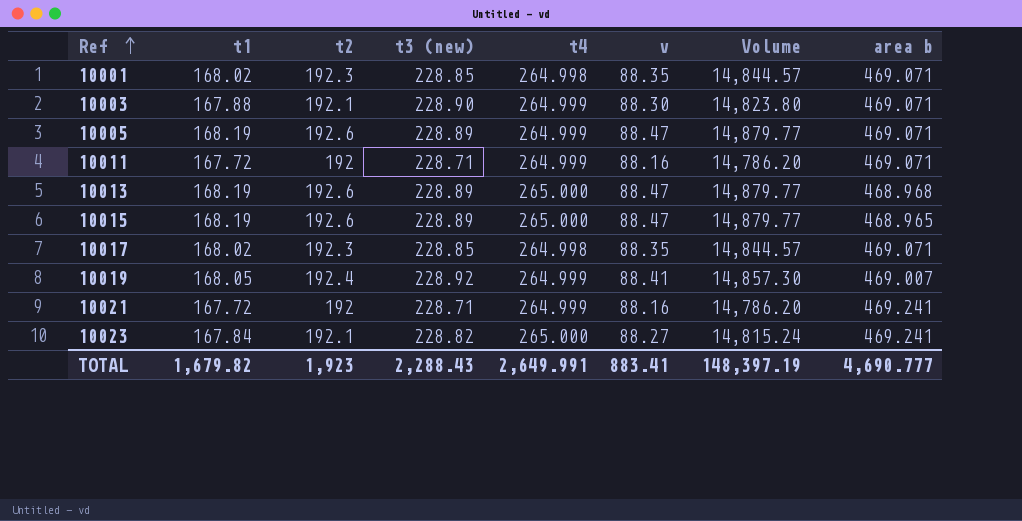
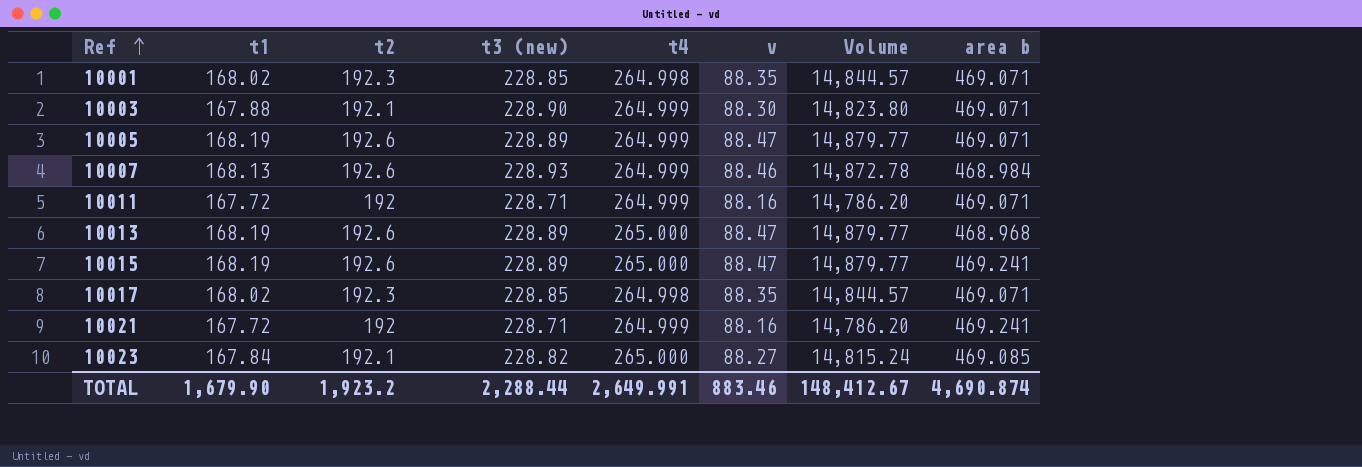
row 10019: 168.05 | 192.4 | 228.92 | 264.999 | 88.41 | 14,857.30 | 469.007 -> none
row 10007: none -> 168.13 | 192.6 | 228.93 | 264.999 | 88.46 | 14,872.78 | 468.984
10015 | area b: 468.965 -> 469.241
10023 | area b: 469.241 -> 469.085
TOTAL | t1: 1,679.82 -> 1,679.90
TOTAL | t2: 1,923 -> 1,923.2
TOTAL | t3 (new): 2,288.43 -> 2,288.44
TOTAL | v: 883.41 -> 883.46
TOTAL | Volume: 148,397.19 -> 148,412.67
TOTAL | area b: 4,690.777 -> 4,690.874

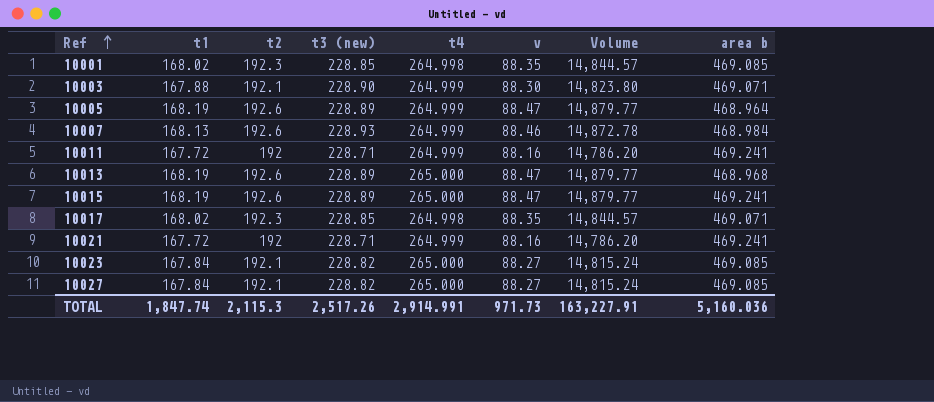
10001 | area b: 469.071 -> 469.085
10005 | area b: 469.071 -> 468.964
10011 | area b: 469.071 -> 469.241
row 10027: none -> 167.84 | 192.1 | 228.82 | 265.000 | 88.27 | 14,815.24 | 469.085
TOTAL | t1: 1,679.90 -> 1,847.74
TOTAL | t2: 1,923.2 -> 2,115.3
TOTAL | t3 (new): 2,288.44 -> 2,517.26
TOTAL | t4: 2,649.991 -> 2,914.991
TOTAL | v: 883.46 -> 971.73
TOTAL | Volume: 148,412.67 -> 163,227.91
TOTAL | area b: 4,690.874 -> 5,160.036

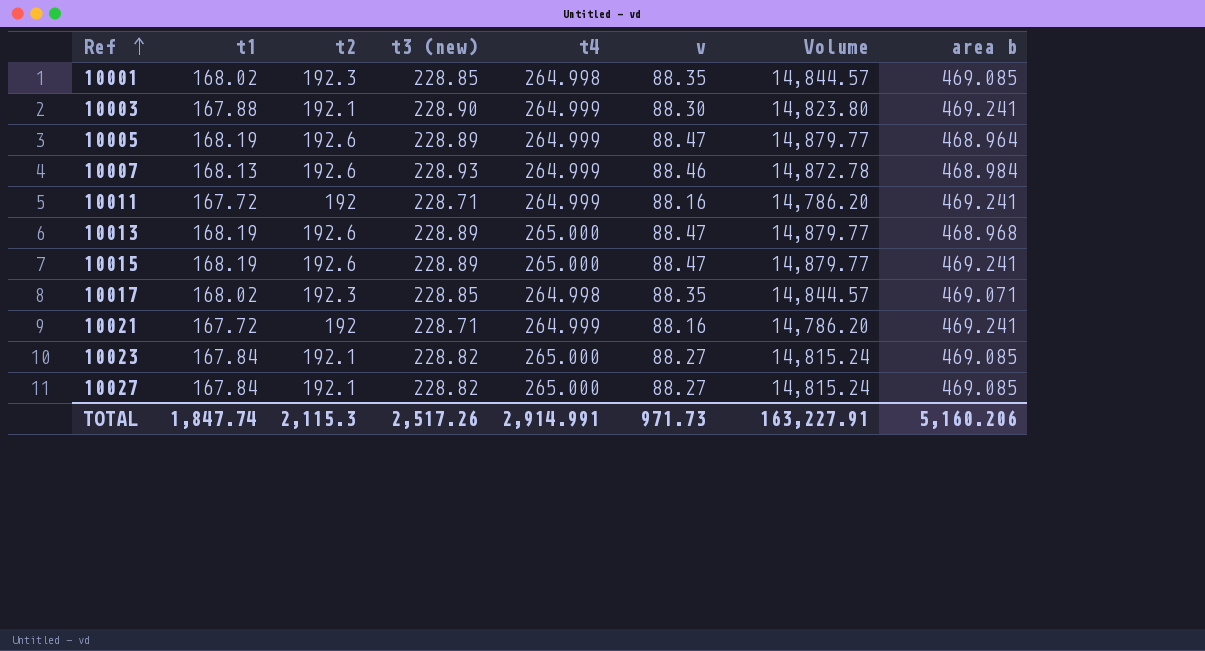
10003 | area b: 469.071 -> 469.241
TOTAL | area b: 5,160.036 -> 5,160.206

